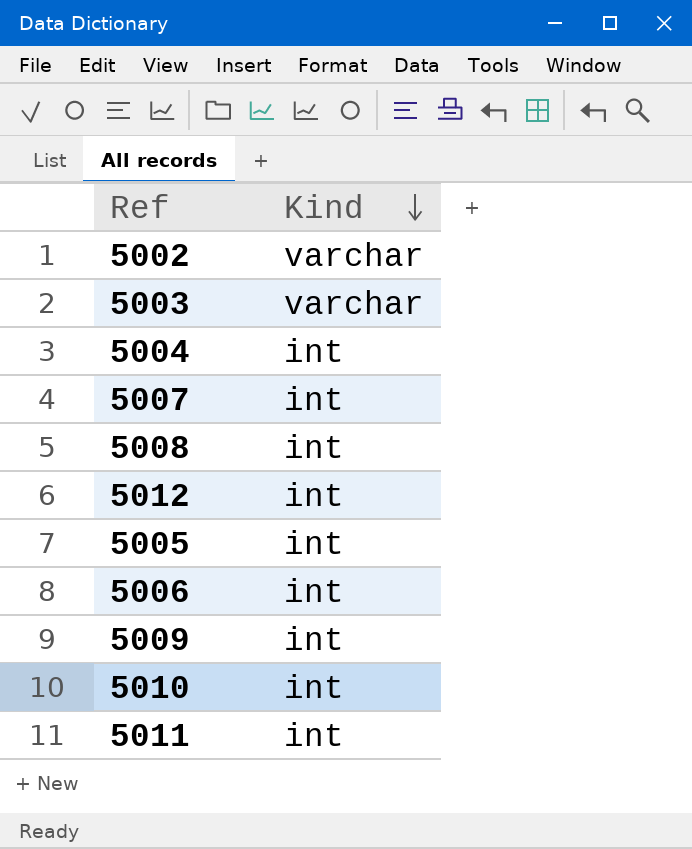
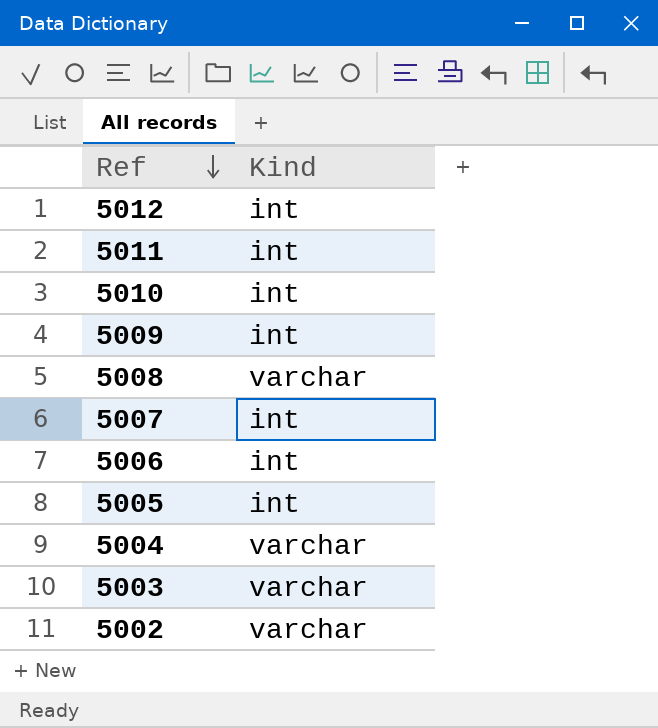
row order: Kind descending -> Ref descending
5008 | Kind: int -> varchar
5004 | Kind: int -> varchar

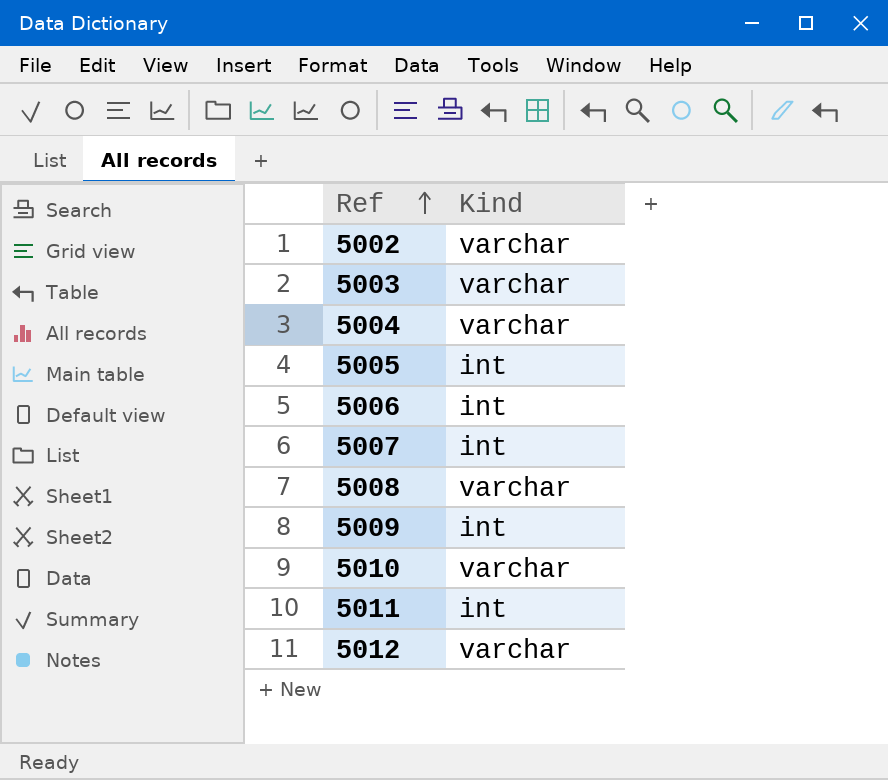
row order: Ref descending -> Ref ascending
5010 | Kind: int -> varchar
5012 | Kind: int -> varchar

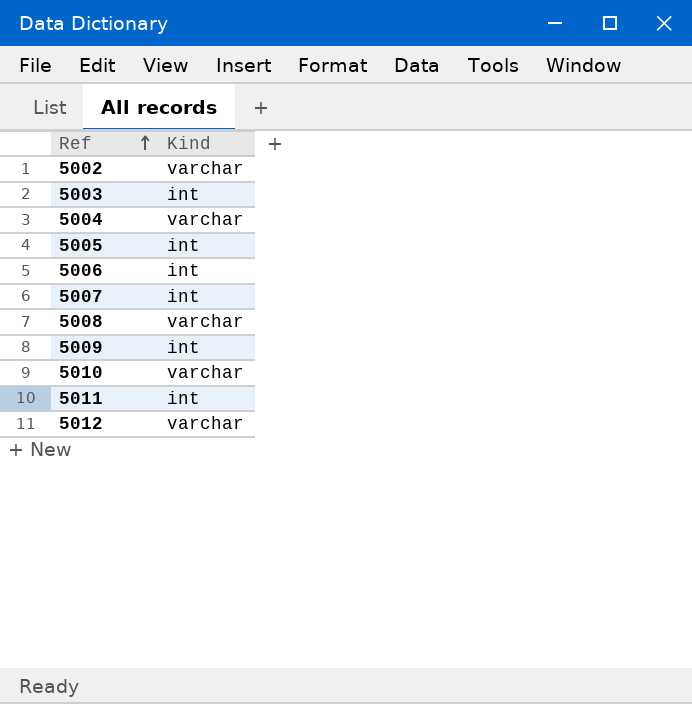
5003 | Kind: varchar -> int

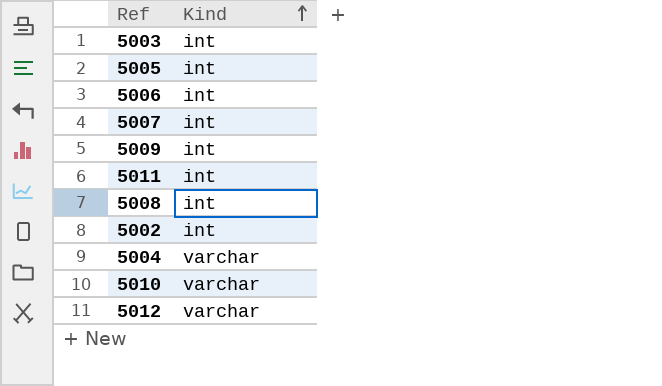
row order: Ref ascending -> Kind ascending
5008 | Kind: varchar -> int
5002 | Kind: varchar -> int

